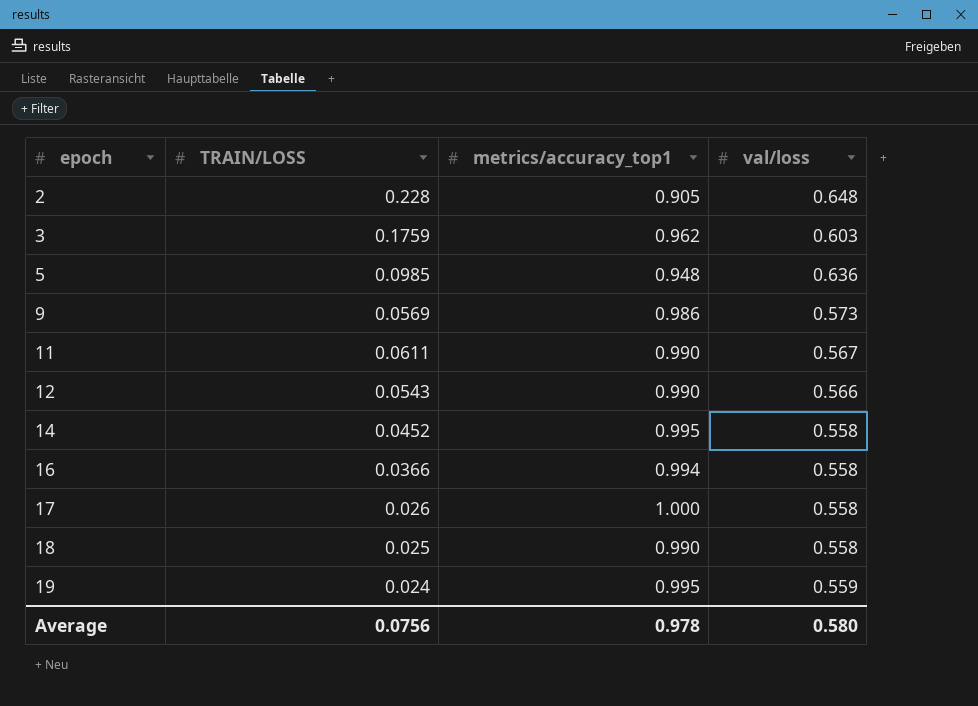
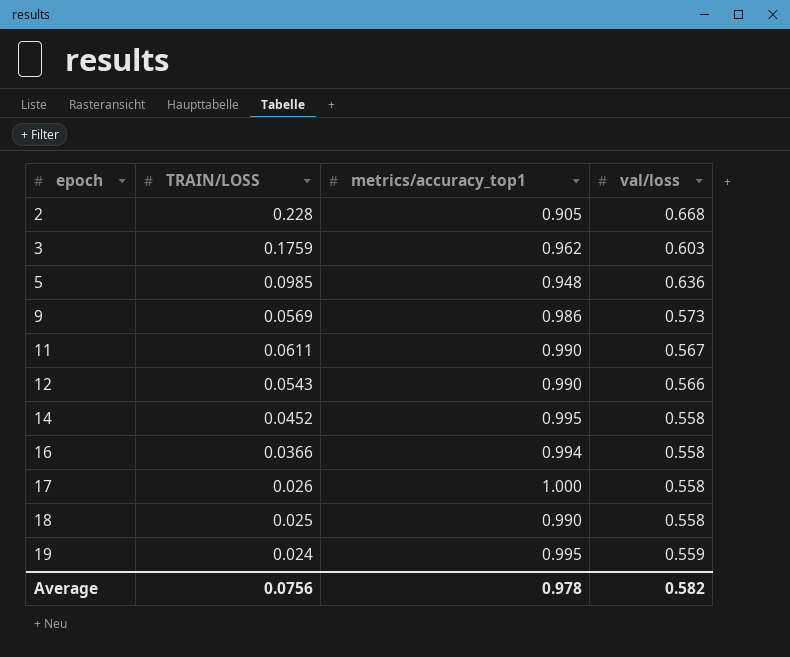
2 | val/loss: 0.648 -> 0.668
Average | val/loss: 0.580 -> 0.582

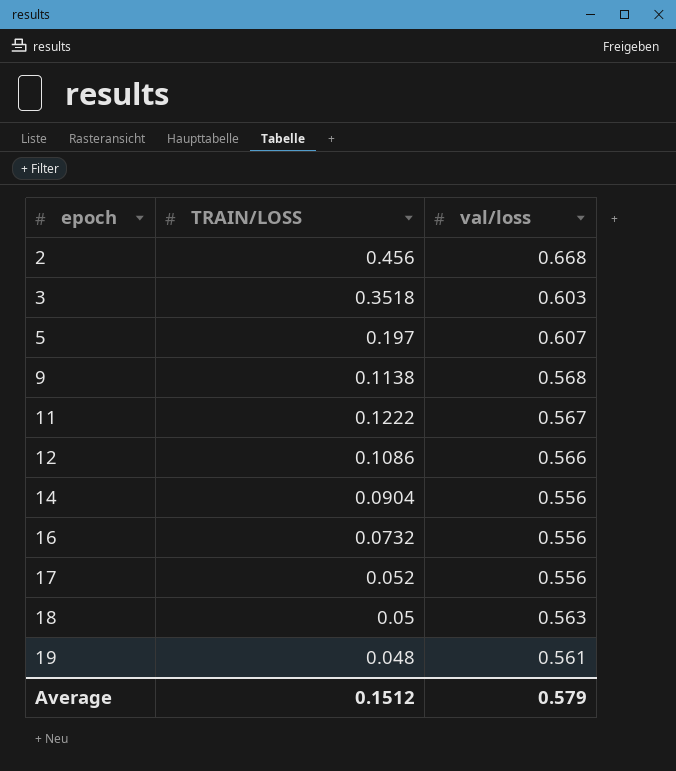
column metrics/accuracy_top1 | position: 3 -> none
2 | TRAIN/LOSS: 0.228 -> 0.456
3 | TRAIN/LOSS: 0.1759 -> 0.3518
5 | TRAIN/LOSS: 0.0985 -> 0.197
5 | val/loss: 0.636 -> 0.607
9 | TRAIN/LOSS: 0.0569 -> 0.1138
9 | val/loss: 0.573 -> 0.568
11 | TRAIN/LOSS: 0.0611 -> 0.1222
12 | TRAIN/LOSS: 0.0543 -> 0.1086
14 | TRAIN/LOSS: 0.0452 -> 0.0904
14 | val/loss: 0.558 -> 0.556
16 | TRAIN/LOSS: 0.0366 -> 0.0732
16 | val/loss: 0.558 -> 0.556
17 | TRAIN/LOSS: 0.026 -> 0.052
17 | val/loss: 0.558 -> 0.556
18 | TRAIN/LOSS: 0.025 -> 0.05
18 | val/loss: 0.558 -> 0.563
19 | TRAIN/LOSS: 0.024 -> 0.048
19 | val/loss: 0.559 -> 0.561
Average | TRAIN/LOSS: 0.0756 -> 0.1512
Average | val/loss: 0.582 -> 0.579

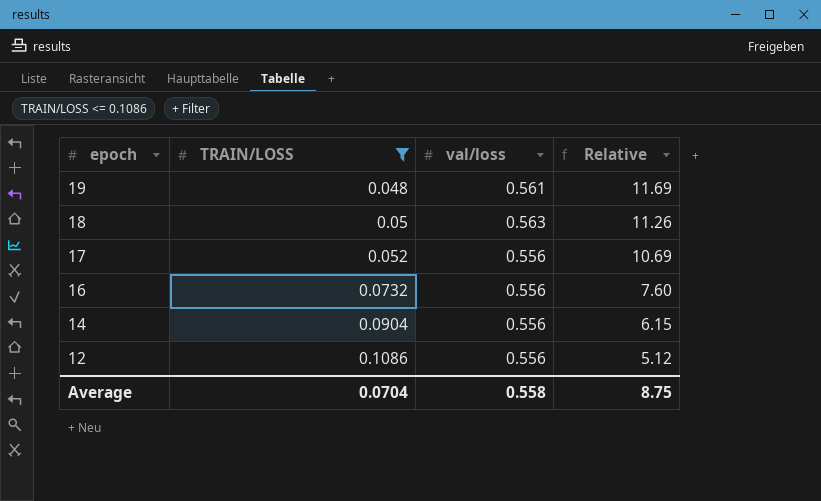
filter: none -> TRAIN/LOSS <= 0.1086
row order: epoch ascending -> epoch descending
column Relative | formula: none -> [val/loss] / [TRAIN/LOSS]
12 | val/loss: 0.566 -> 0.556
Average | TRAIN/LOSS: 0.1512 -> 0.0704
Average | val/loss: 0.579 -> 0.558

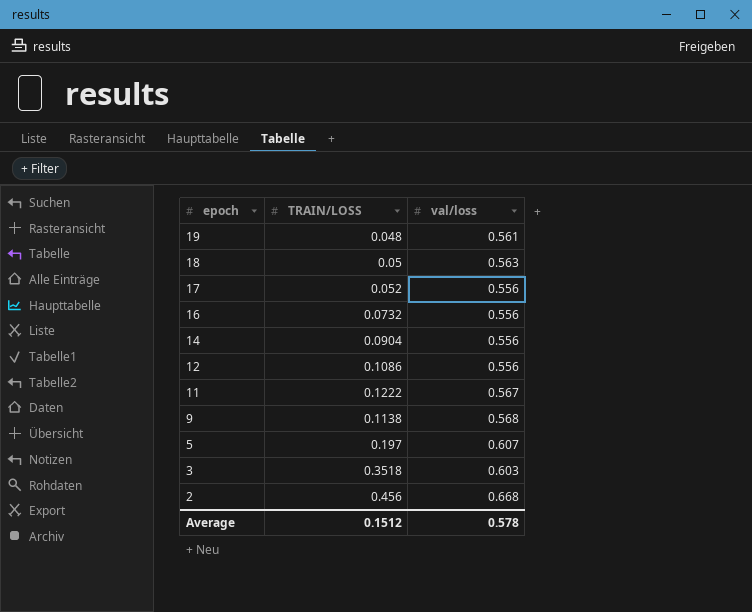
filter: TRAIN/LOSS <= 0.1086 -> none
column Relative | formula: [val/loss] / [TRAIN/LOSS] -> none
Average | TRAIN/LOSS: 0.0704 -> 0.1512
Average | val/loss: 0.558 -> 0.578

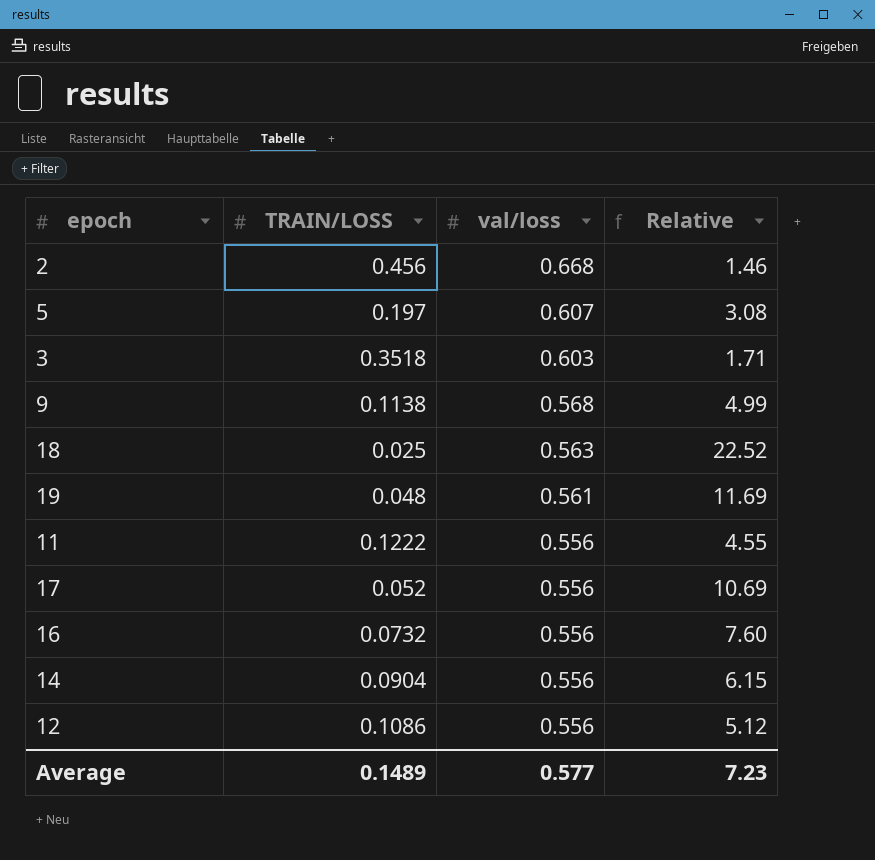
row order: epoch descending -> val/loss descending
column Relative | formula: none -> [val/loss] / [TRAIN/LOSS]
18 | TRAIN/LOSS: 0.05 -> 0.025
11 | val/loss: 0.567 -> 0.556
Average | TRAIN/LOSS: 0.1512 -> 0.1489
Average | val/loss: 0.578 -> 0.577

